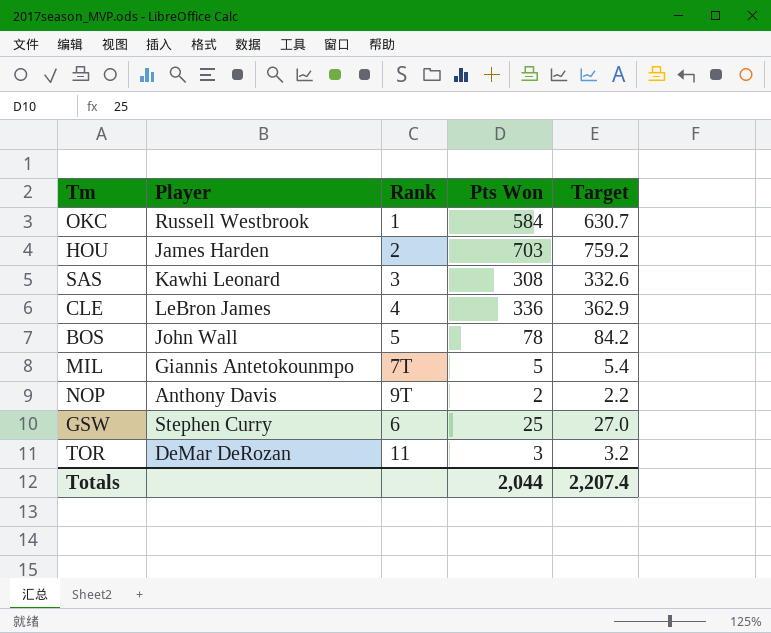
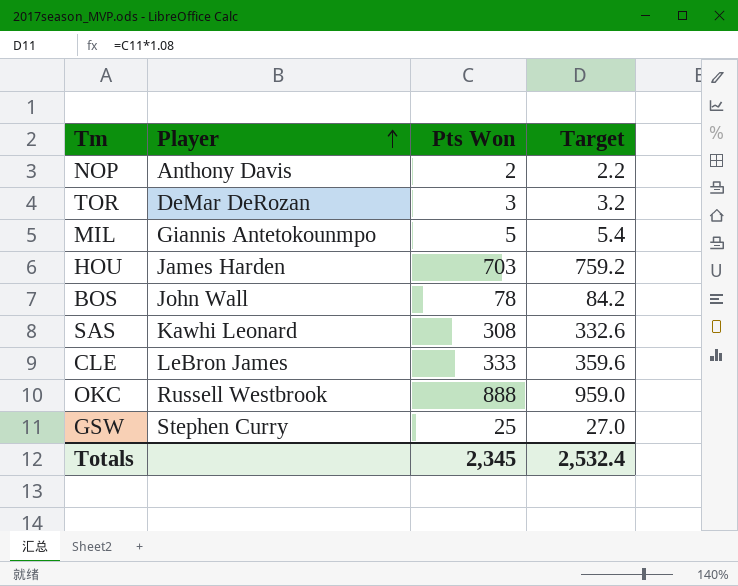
row order: none -> Player ascending
column Rank | position: 3 -> none
CLE | Pts Won: 336 -> 333
CLE | Target: 362.9 -> 359.6
OKC | Pts Won: 584 -> 888
OKC | Target: 630.7 -> 959.0
Totals | Pts Won: 2,044 -> 2,345
Totals | Target: 2,207.4 -> 2,532.4

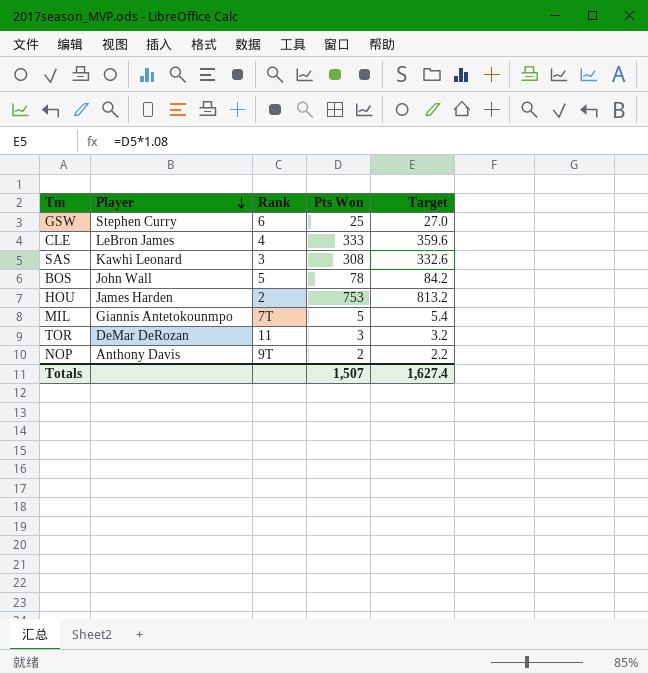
row order: Player ascending -> Player descending
column Rank | position: none -> 3
row OKC: Russell Westbrook | 888 | 959.0 -> none
HOU | Pts Won: 703 -> 753
HOU | Target: 759.2 -> 813.2
Totals | Pts Won: 2,345 -> 1,507
Totals | Target: 2,532.4 -> 1,627.4

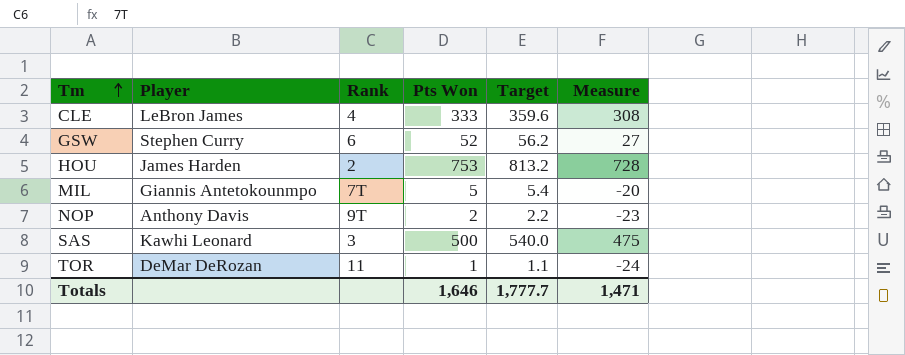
row order: Player descending -> Tm ascending
column Measure | formula: none -> [Pts Won] - 25
row BOS: John Wall | 5 | 78 | 84.2 -> none
GSW | Pts Won: 25 -> 52
GSW | Target: 27.0 -> 56.2
SAS | Pts Won: 308 -> 500
SAS | Target: 332.6 -> 540.0
TOR | Pts Won: 3 -> 1
TOR | Target: 3.2 -> 1.1
Totals | Pts Won: 1,507 -> 1,646
Totals | Target: 1,627.4 -> 1,777.7

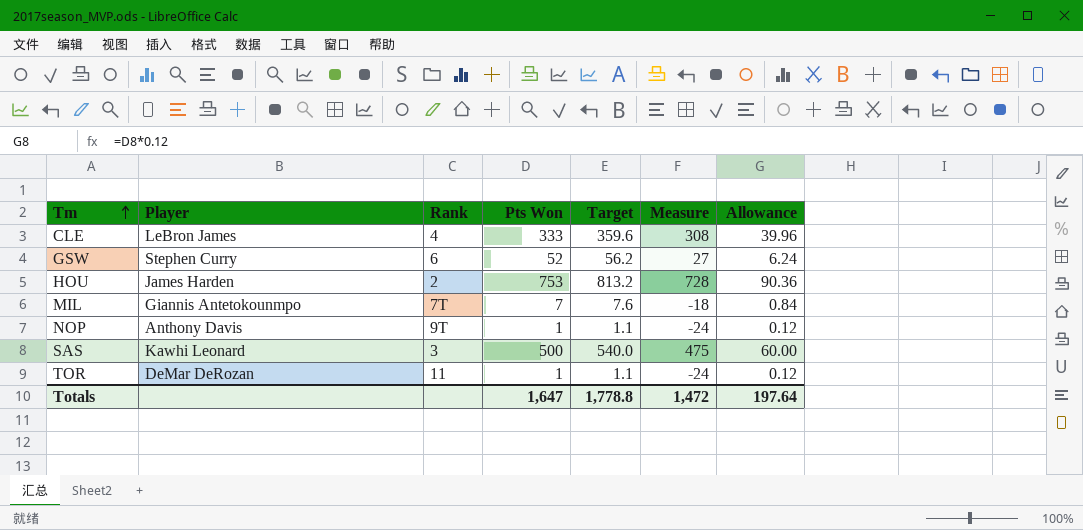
column Allowance | formula: none -> [Pts Won] * 0.12
MIL | Pts Won: 5 -> 7
MIL | Target: 5.4 -> 7.6
MIL | Measure: -20 -> -18
NOP | Pts Won: 2 -> 1
NOP | Target: 2.2 -> 1.1
NOP | Measure: -23 -> -24
Totals | Pts Won: 1,646 -> 1,647
Totals | Target: 1,777.7 -> 1,778.8
Totals | Measure: 1,471 -> 1,472

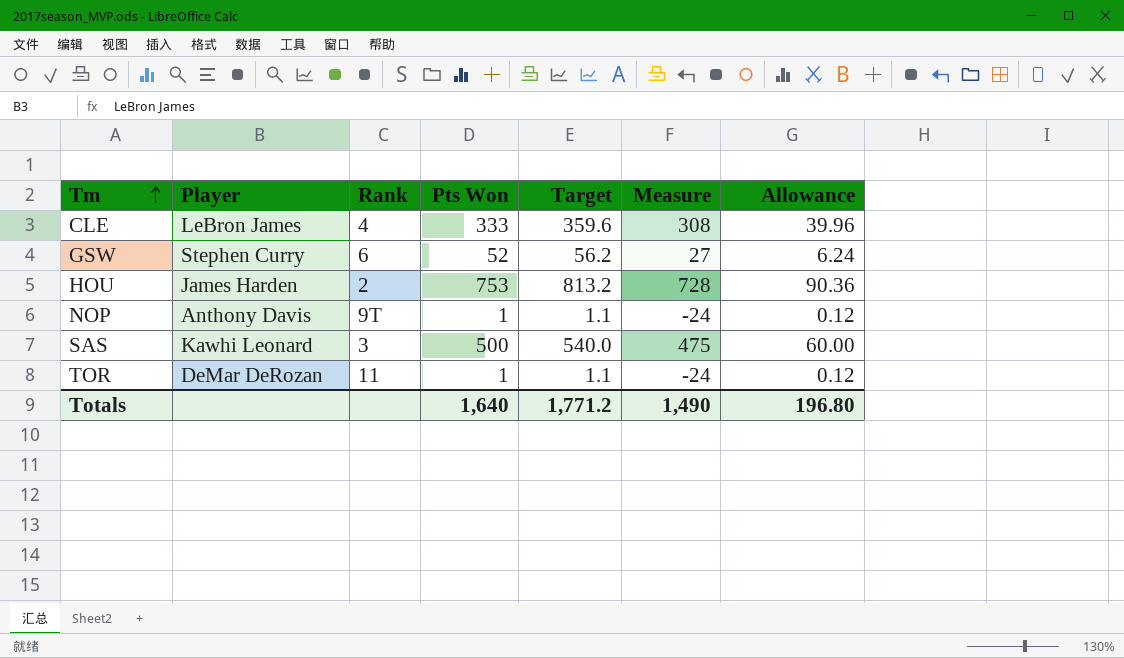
row MIL: Giannis Antetokounmpo | 7T | 7 | 7.6 | -18 | 0.84 -> none
Totals | Pts Won: 1,647 -> 1,640
Totals | Target: 1,778.8 -> 1,771.2
Totals | Measure: 1,472 -> 1,490
Totals | Allowance: 197.64 -> 196.80

